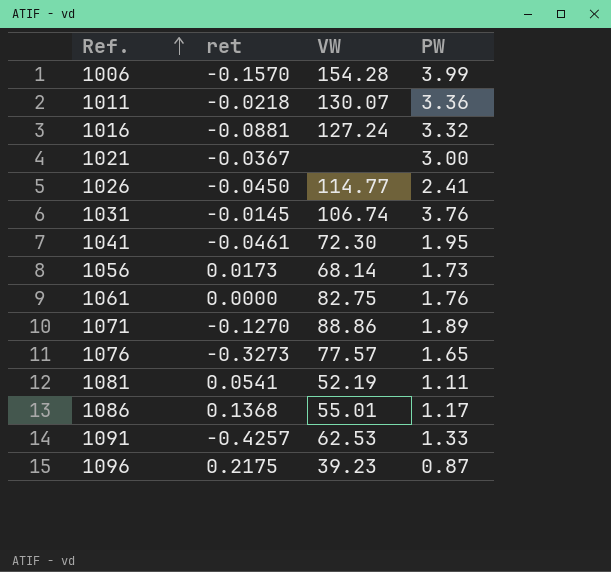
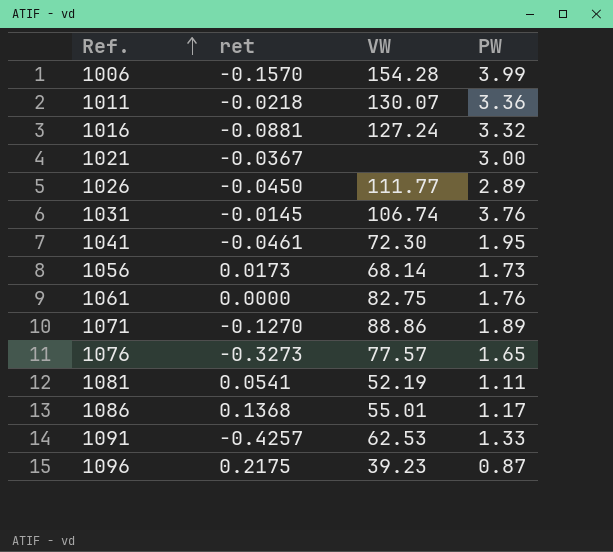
1026 | VW: 114.77 -> 111.77
1026 | PW: 2.41 -> 2.89

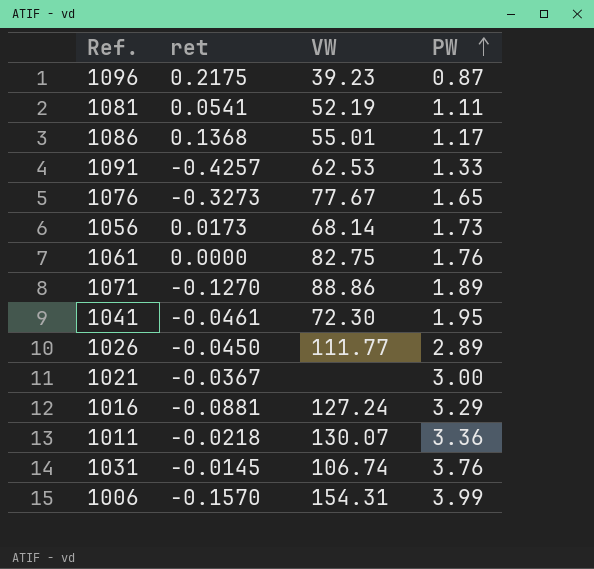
row order: Ref. ascending -> PW ascending
1076 | VW: 77.57 -> 77.67
1016 | PW: 3.32 -> 3.29
1006 | VW: 154.28 -> 154.31

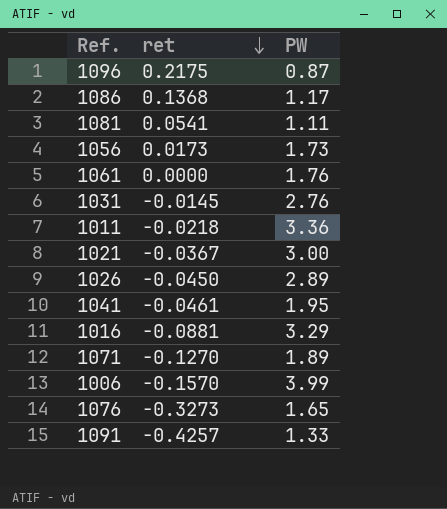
row order: PW ascending -> ret descending
column VW | position: 3 -> none
1031 | PW: 3.76 -> 2.76

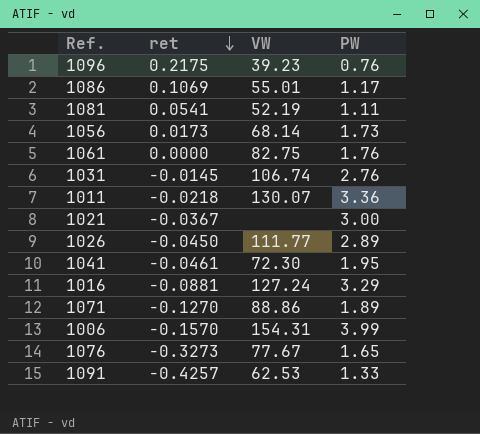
column VW | position: none -> 3
1096 | PW: 0.87 -> 0.76
1086 | ret: 0.1368 -> 0.1069

